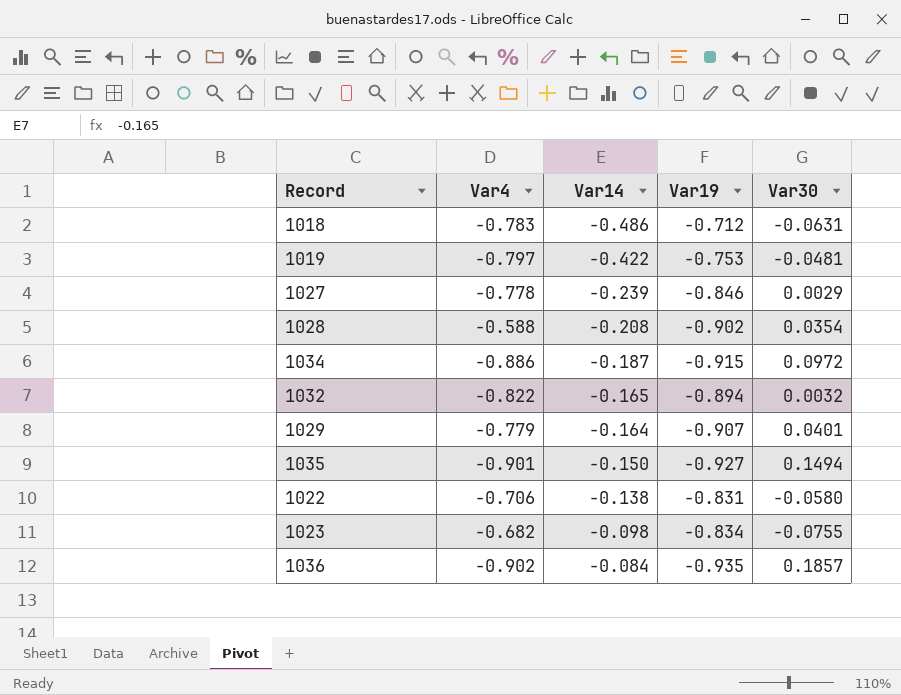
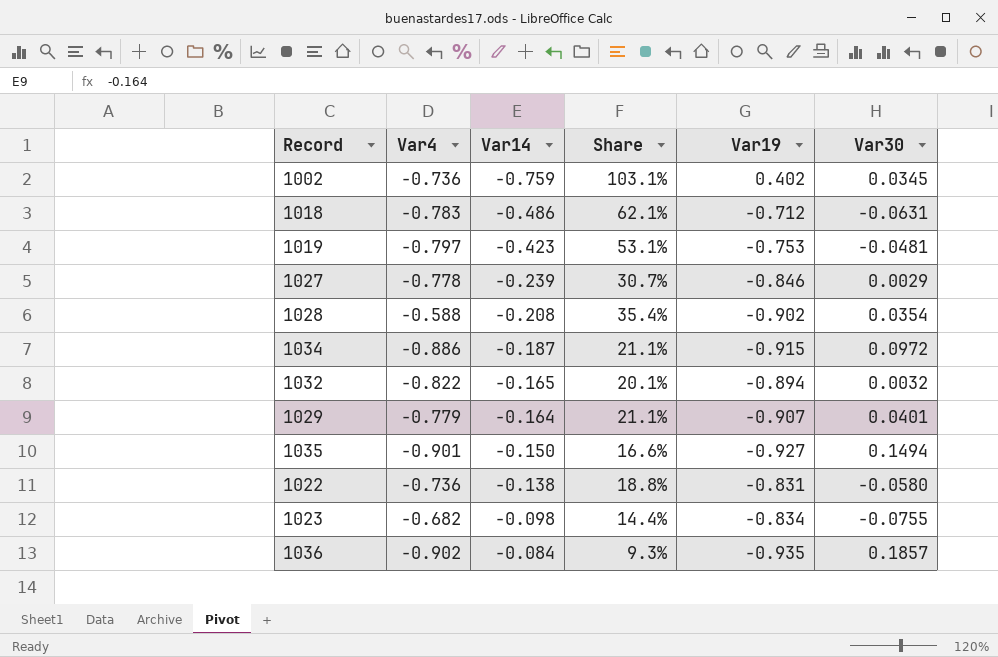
column Share | formula: none -> [Var14] / [Var4]
row 1002: none -> -0.736 | -0.759 | 103.1% | 0.402 | 0.0345
1019 | Var14: -0.422 -> -0.423
1022 | Var4: -0.706 -> -0.736

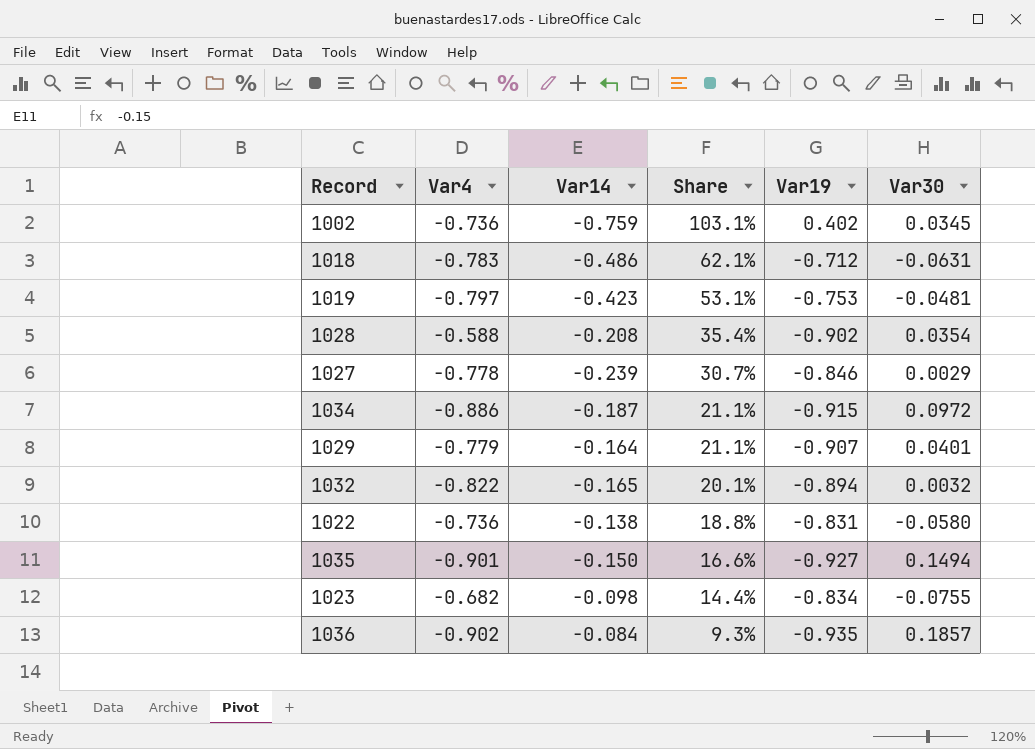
row order: Var14 ascending -> Share descending

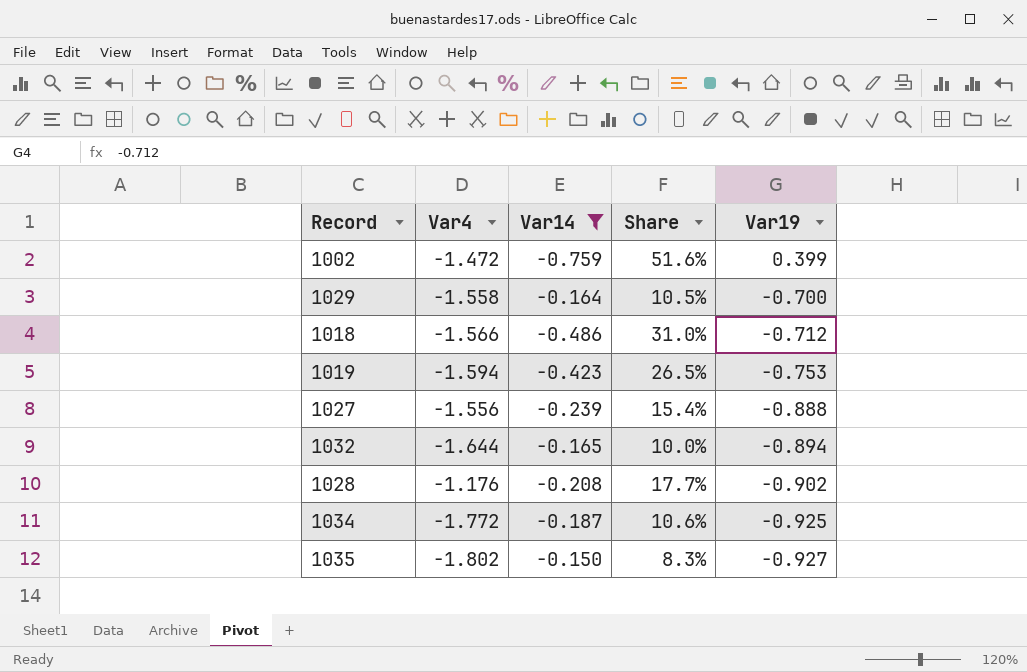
filter: none -> Var14 <= -0.150
row order: Share descending -> Var19 descending
column Var30 | position: 6 -> none
1002 | Var4: -0.736 -> -1.472
1002 | Share: 103.1% -> 51.6%
1002 | Var19: 0.402 -> 0.399
1029 | Var4: -0.779 -> -1.558
1029 | Share: 21.1% -> 10.5%
1029 | Var19: -0.907 -> -0.700
1018 | Var4: -0.783 -> -1.566
1018 | Share: 62.1% -> 31.0%
1019 | Var4: -0.797 -> -1.594
1019 | Share: 53.1% -> 26.5%
1027 | Var4: -0.778 -> -1.556
1027 | Share: 30.7% -> 15.4%
1027 | Var19: -0.846 -> -0.888
1032 | Var4: -0.822 -> -1.644
1032 | Share: 20.1% -> 10.0%
1028 | Var4: -0.588 -> -1.176
1028 | Share: 35.4% -> 17.7%
1034 | Var4: -0.886 -> -1.772
1034 | Share: 21.1% -> 10.6%
1034 | Var19: -0.915 -> -0.925
1035 | Var4: -0.901 -> -1.802
1035 | Share: 16.6% -> 8.3%

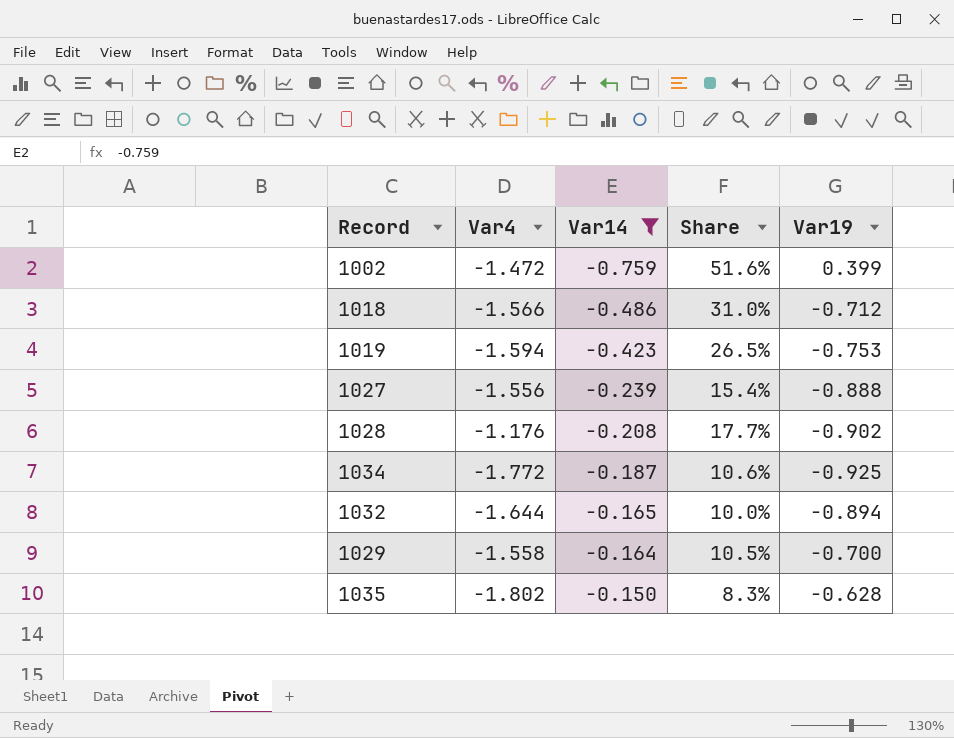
row order: Var19 descending -> Var14 ascending
1035 | Var19: -0.927 -> -0.628

